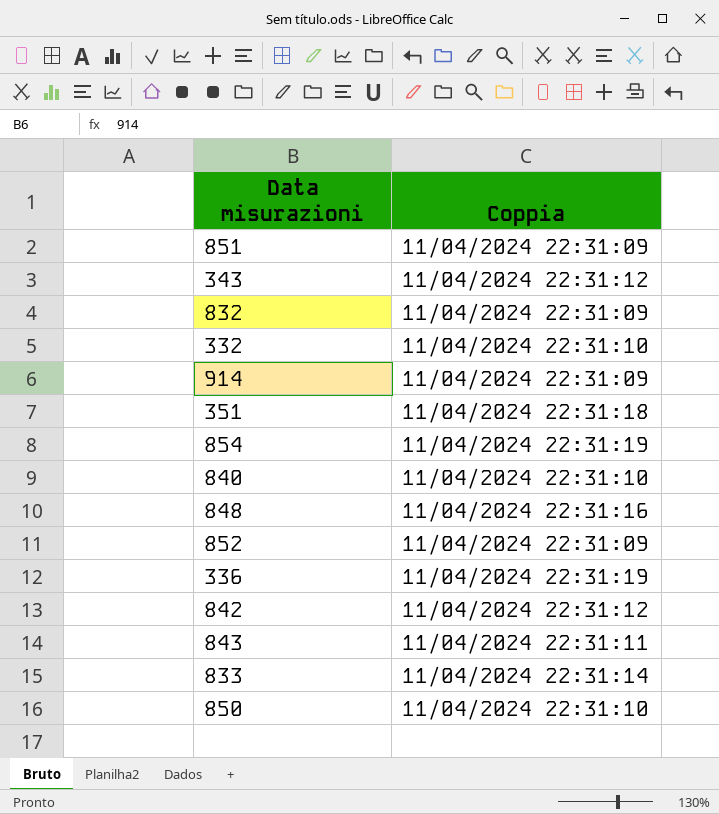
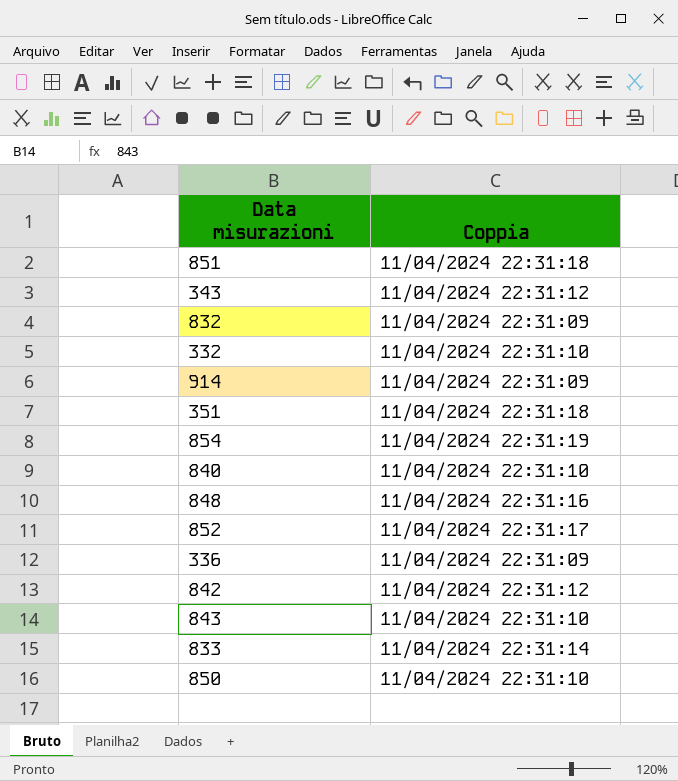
851 | Coppia: 11/04/2024 22:31:09 -> 11/04/2024 22:31:18
852 | Coppia: 11/04/2024 22:31:09 -> 11/04/2024 22:31:17
336 | Coppia: 11/04/2024 22:31:19 -> 11/04/2024 22:31:09
843 | Coppia: 11/04/2024 22:31:11 -> 11/04/2024 22:31:10

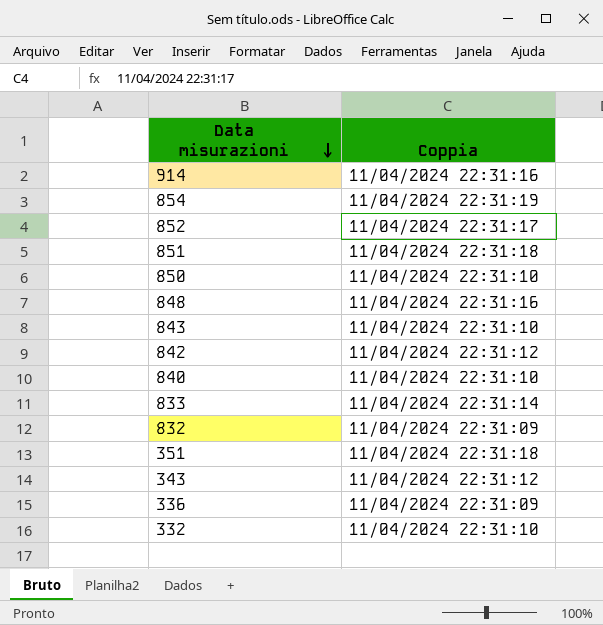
row order: none -> Data misurazioni descending
914 | Coppia: 11/04/2024 22:31:09 -> 11/04/2024 22:31:16

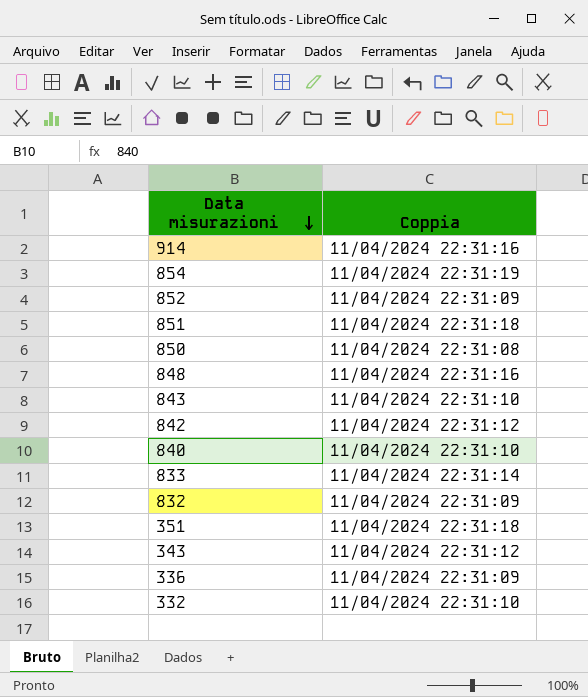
852 | Coppia: 11/04/2024 22:31:17 -> 11/04/2024 22:31:09
850 | Coppia: 11/04/2024 22:31:10 -> 11/04/2024 22:31:08

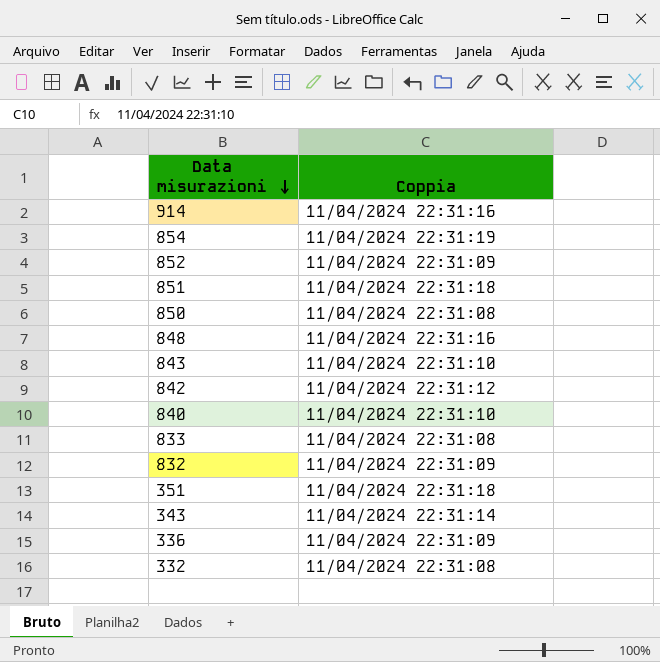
833 | Coppia: 11/04/2024 22:31:14 -> 11/04/2024 22:31:08
343 | Coppia: 11/04/2024 22:31:12 -> 11/04/2024 22:31:14
332 | Coppia: 11/04/2024 22:31:10 -> 11/04/2024 22:31:08

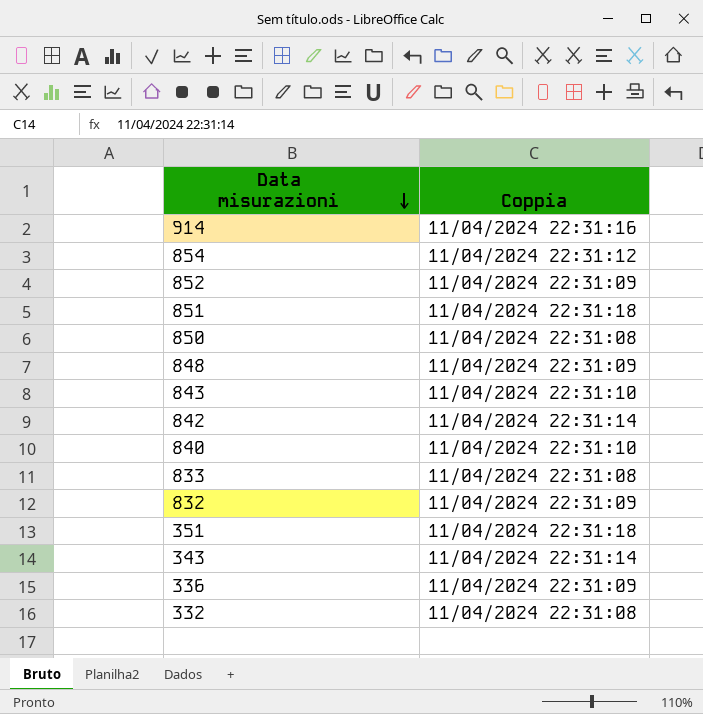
854 | Coppia: 11/04/2024 22:31:19 -> 11/04/2024 22:31:12
848 | Coppia: 11/04/2024 22:31:16 -> 11/04/2024 22:31:09
842 | Coppia: 11/04/2024 22:31:12 -> 11/04/2024 22:31:14

